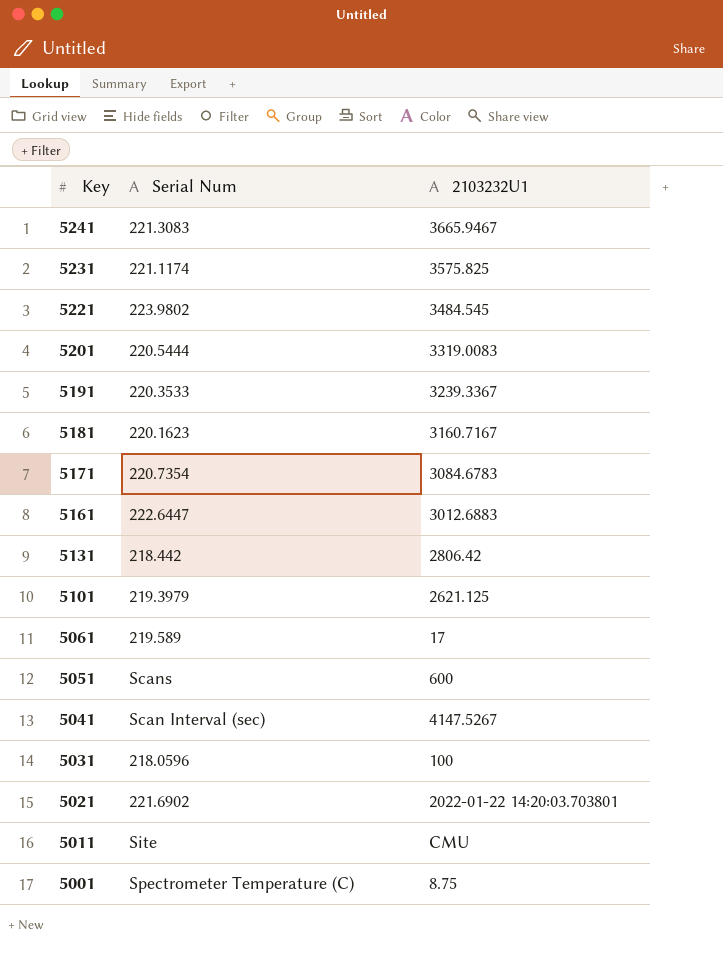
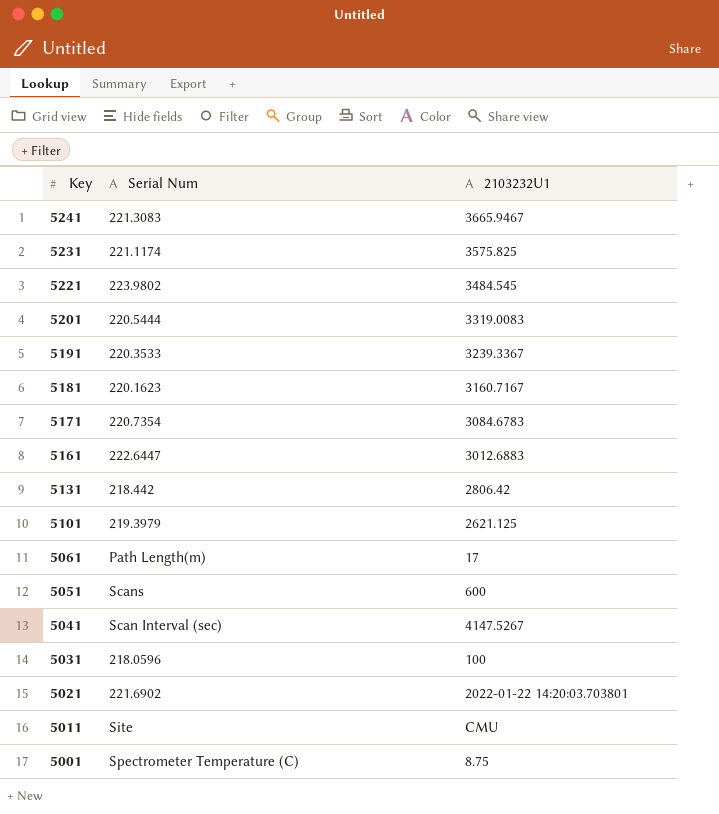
5061 | Serial Num: 219.589 -> Path Length(m)

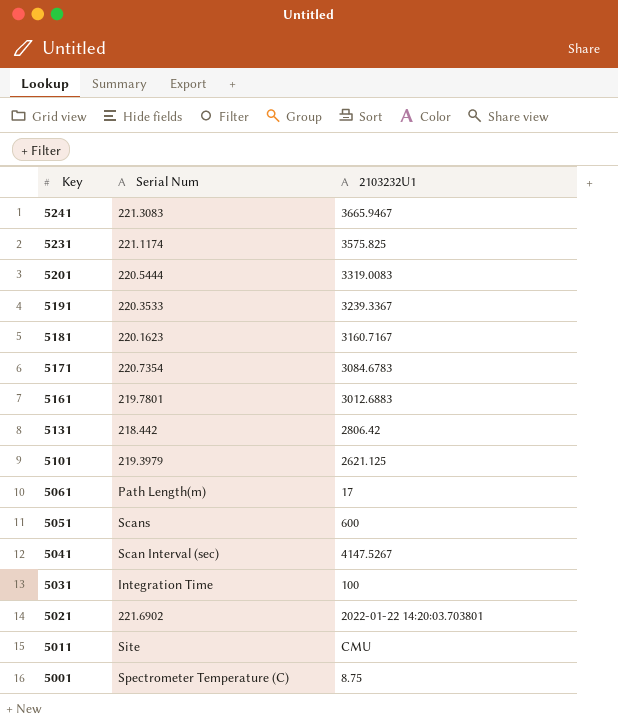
row 5221: 223.9802 | 3484.545 -> none
5161 | Serial Num: 222.6447 -> 219.7801
5031 | Serial Num: 218.0596 -> Integration Time

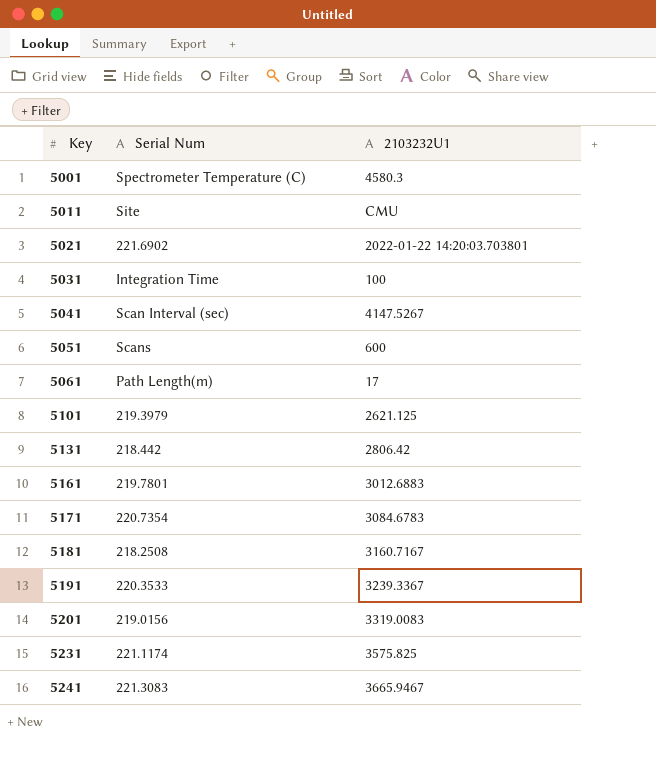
row order: Key descending -> Key ascending
5001 | 2103232U1: 8.75 -> 4580.3
5181 | Serial Num: 220.1623 -> 218.2508
5201 | Serial Num: 220.5444 -> 219.0156

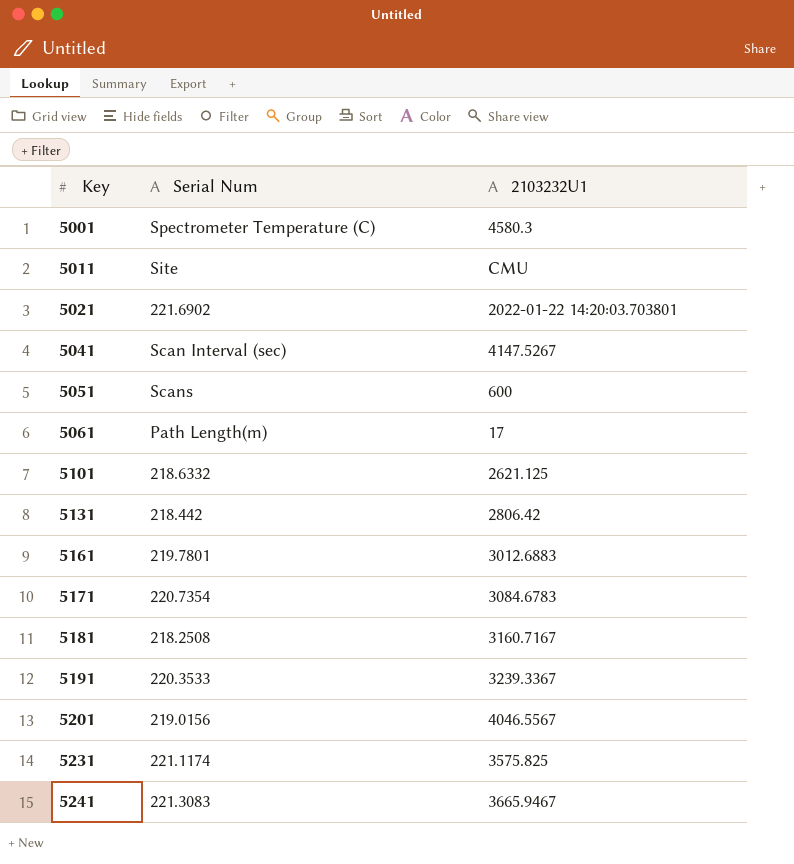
row 5031: Integration Time | 100 -> none
5101 | Serial Num: 219.3979 -> 218.6332
5201 | 2103232U1: 3319.0083 -> 4046.5567

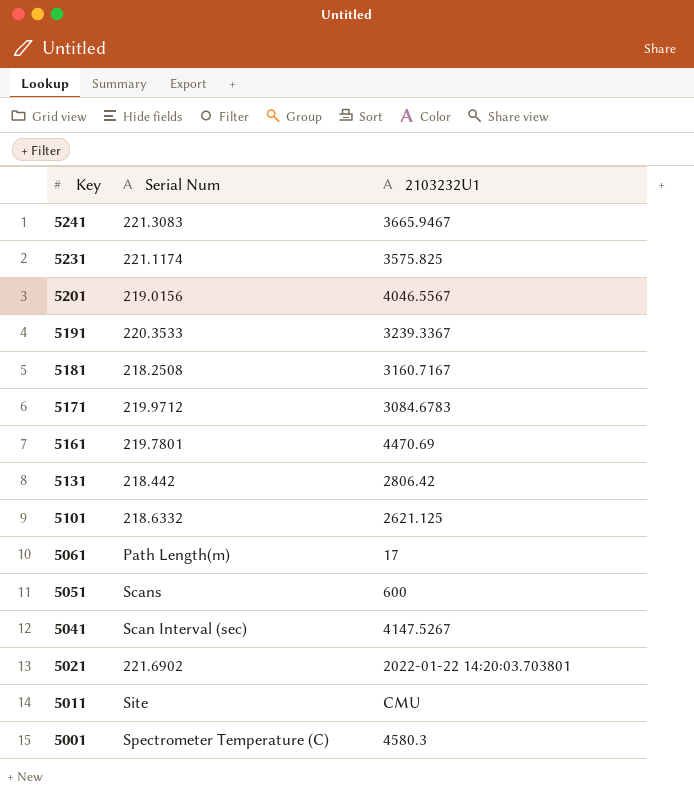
row order: Key ascending -> Key descending
5171 | Serial Num: 220.7354 -> 219.9712
5161 | 2103232U1: 3012.6883 -> 4470.69

